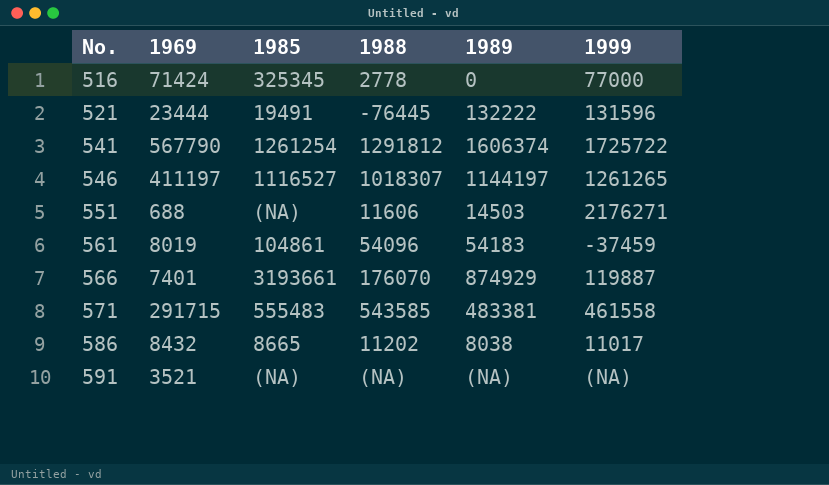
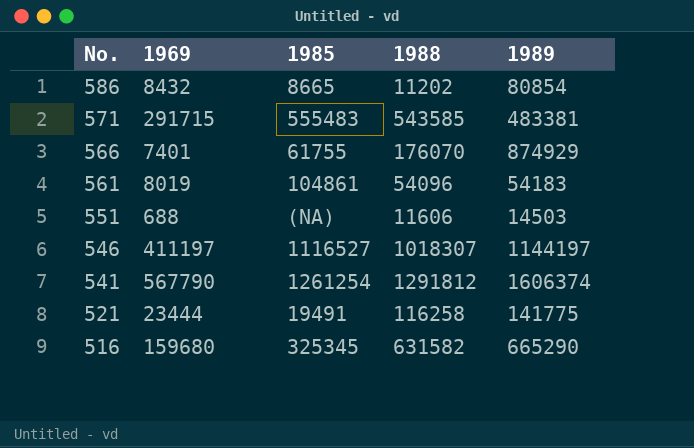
row order: No. ascending -> No. descending
column 1999 | position: 6 -> none
row 591: 3521 | (NA) | (NA) | (NA) | (NA) -> none
586 | 1989: 8038 -> 80854
566 | 1985: 3193661 -> 61755
521 | 1988: -76445 -> 116258
521 | 1989: 132222 -> 141775
516 | 1969: 71424 -> 159680
516 | 1988: 2778 -> 631582
516 | 1989: 0 -> 665290

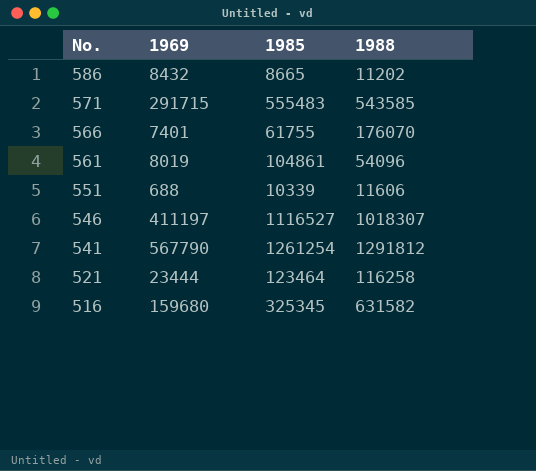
column 1989 | position: 5 -> none
551 | 1985: (NA) -> 10339
521 | 1985: 19491 -> 123464

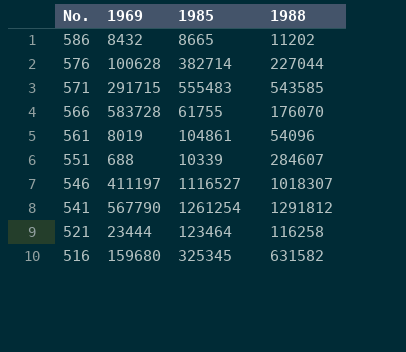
row 576: none -> 100628 | 382714 | 227044
566 | 1969: 7401 -> 583728
551 | 1988: 11606 -> 284607

